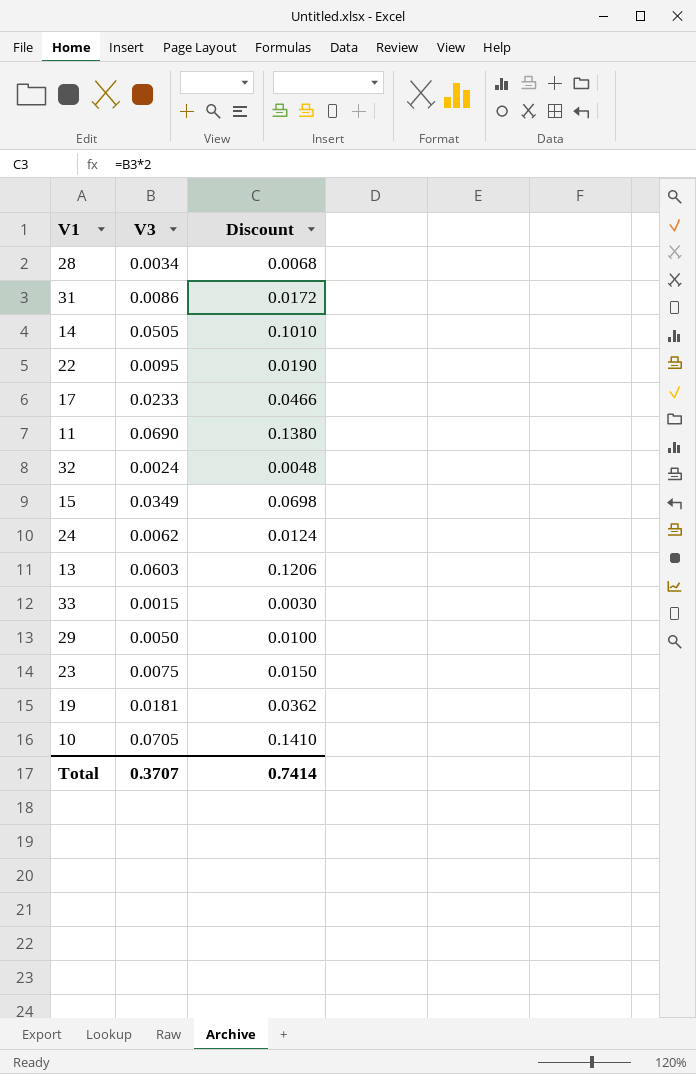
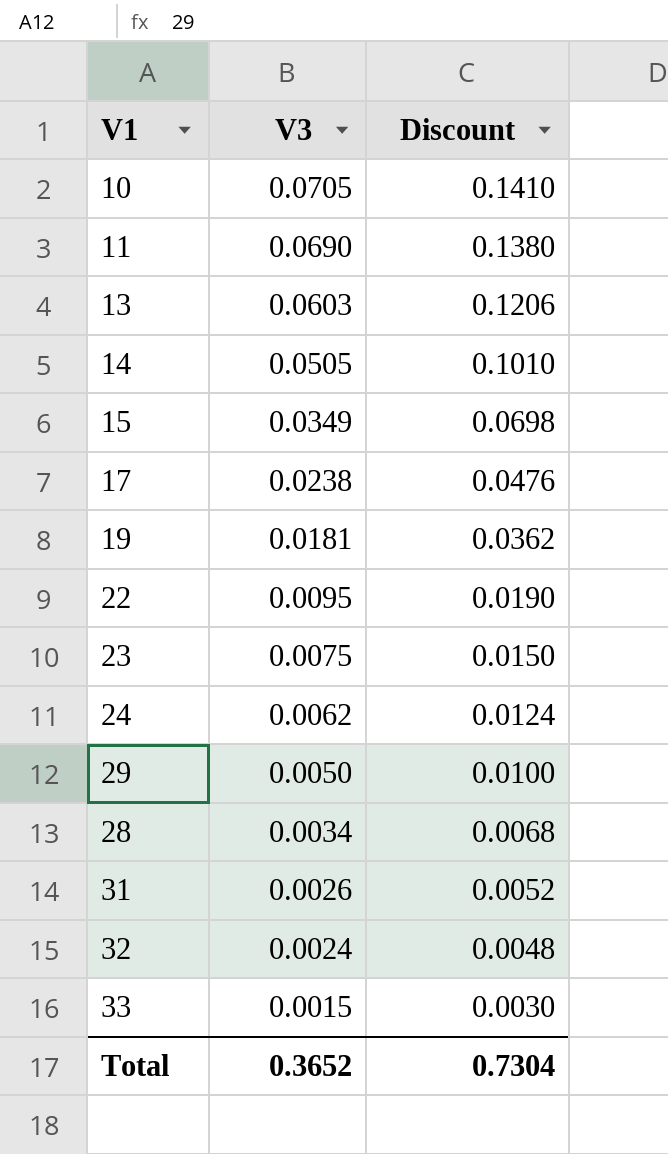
row order: none -> V3 descending
17 | V3: 0.0233 -> 0.0238
17 | Discount: 0.0466 -> 0.0476
31 | V3: 0.0086 -> 0.0026
31 | Discount: 0.0172 -> 0.0052
Total | V3: 0.3707 -> 0.3652
Total | Discount: 0.7414 -> 0.7304

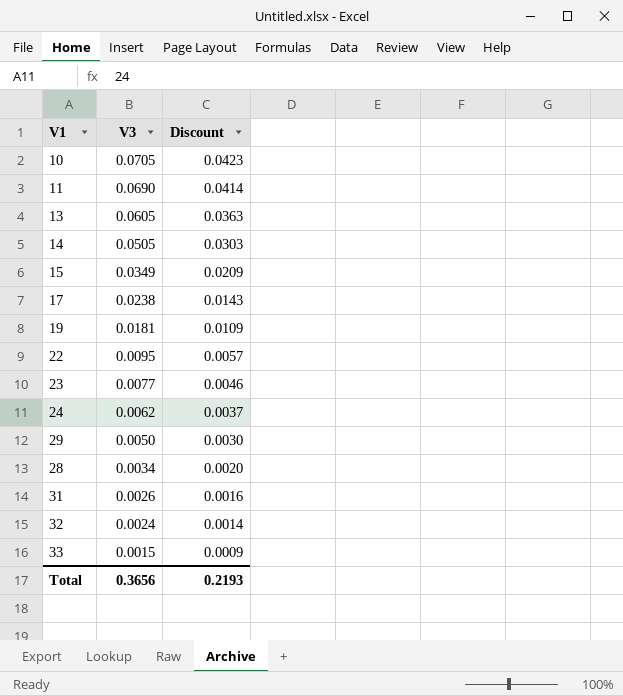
column Discount | formula: [V3] * 2 -> [V3] * 0.6
13 | V3: 0.0603 -> 0.0605
23 | V3: 0.0075 -> 0.0077
Total | V3: 0.3652 -> 0.3656
Total | Discount: 0.7304 -> 0.2193

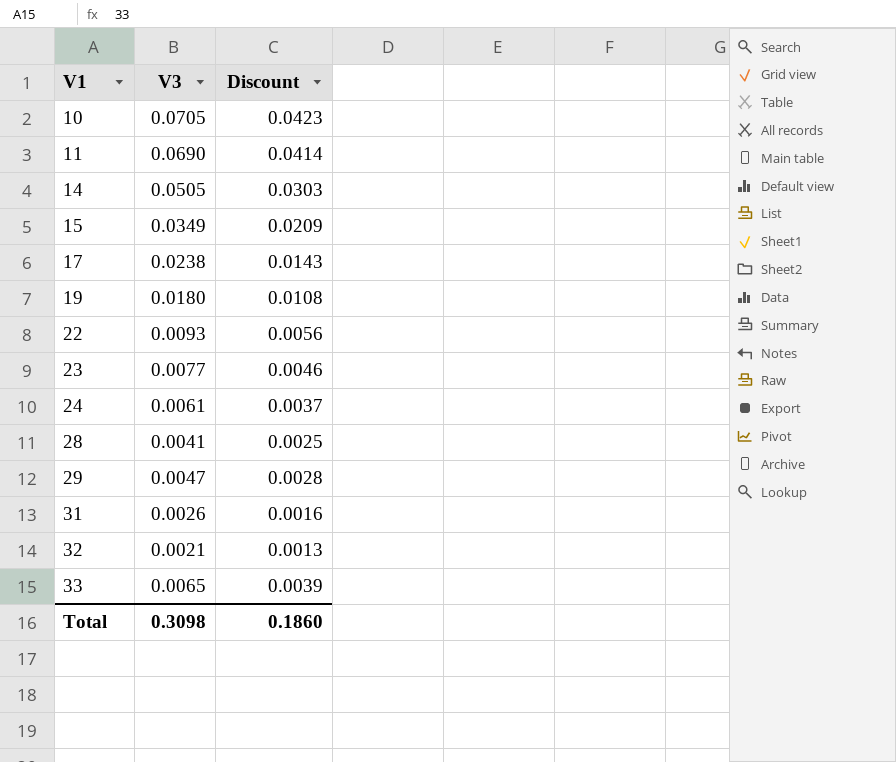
row order: V3 descending -> V1 ascending
row 13: 0.0605 | 0.0363 -> none
19 | V3: 0.0181 -> 0.0180
19 | Discount: 0.0109 -> 0.0108
22 | V3: 0.0095 -> 0.0093
22 | Discount: 0.0057 -> 0.0056
24 | V3: 0.0062 -> 0.0061
28 | V3: 0.0034 -> 0.0041
28 | Discount: 0.0020 -> 0.0025
29 | V3: 0.0050 -> 0.0047
29 | Discount: 0.0030 -> 0.0028
32 | V3: 0.0024 -> 0.0021
32 | Discount: 0.0014 -> 0.0013
33 | V3: 0.0015 -> 0.0065
33 | Discount: 0.0009 -> 0.0039
Total | V3: 0.3656 -> 0.3098
Total | Discount: 0.2193 -> 0.1860

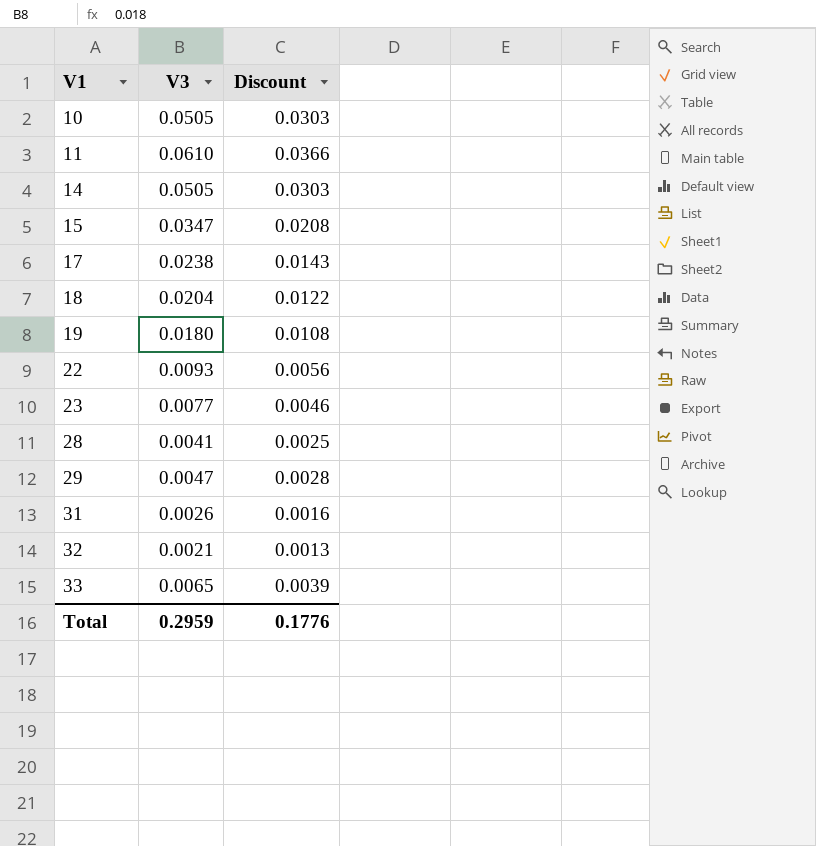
row 24: 0.0061 | 0.0037 -> none
10 | V3: 0.0705 -> 0.0505
10 | Discount: 0.0423 -> 0.0303
11 | V3: 0.0690 -> 0.0610
11 | Discount: 0.0414 -> 0.0366
15 | V3: 0.0349 -> 0.0347
15 | Discount: 0.0209 -> 0.0208
row 18: none -> 0.0204 | 0.0122
Total | V3: 0.3098 -> 0.2959
Total | Discount: 0.1860 -> 0.1776

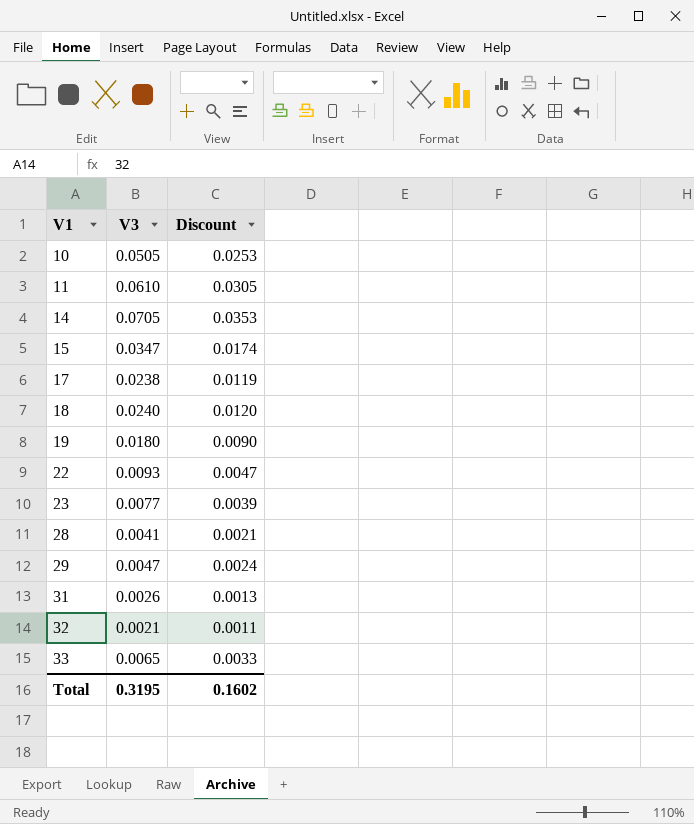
column Discount | formula: [V3] * 0.6 -> [V3] * 0.5
14 | V3: 0.0505 -> 0.0705
18 | V3: 0.0204 -> 0.0240
Total | V3: 0.2959 -> 0.3195
Total | Discount: 0.1776 -> 0.1602

